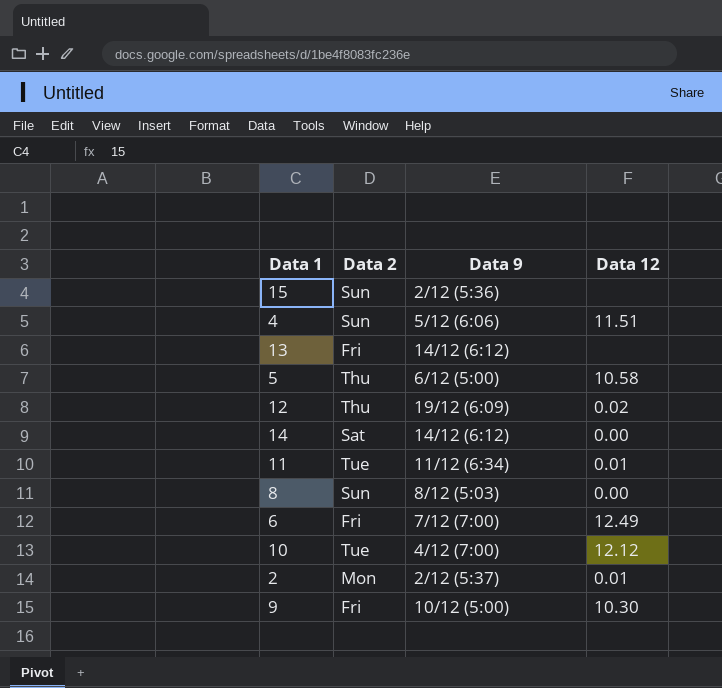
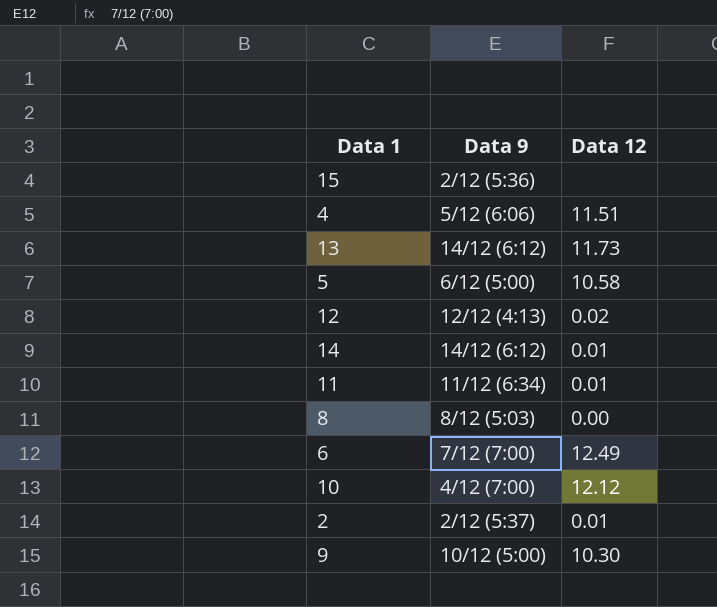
column Data 2 | position: 2 -> none
13 | Data 12: none -> 11.73
12 | Data 9: 19/12 (6:09) -> 12/12 (4:13)
14 | Data 12: 0.00 -> 0.01

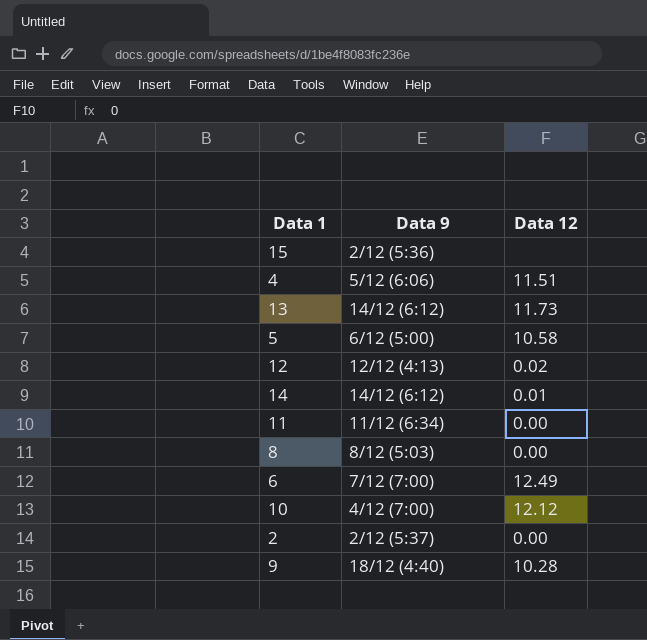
11 | Data 12: 0.01 -> 0.00
2 | Data 12: 0.01 -> 0.00
9 | Data 9: 10/12 (5:00) -> 18/12 (4:40)
9 | Data 12: 10.30 -> 10.28

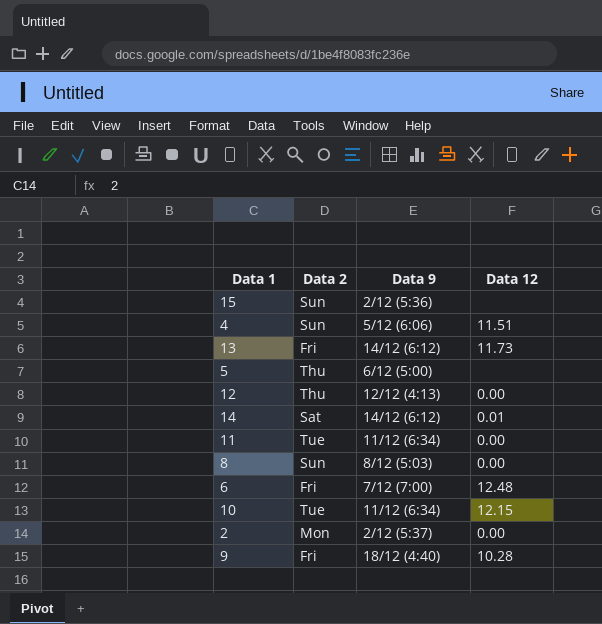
column Data 2 | position: none -> 2
5 | Data 12: 10.58 -> none
12 | Data 12: 0.02 -> 0.00
6 | Data 12: 12.49 -> 12.48
10 | Data 9: 4/12 (7:00) -> 11/12 (6:34)
10 | Data 12: 12.12 -> 12.15

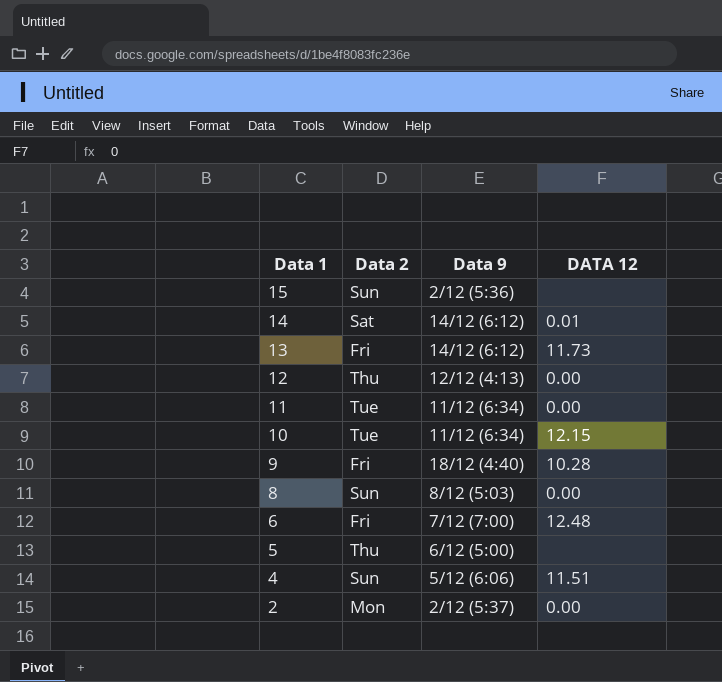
row order: none -> Data 1 descending
column name: Data 12 -> DATA 12

